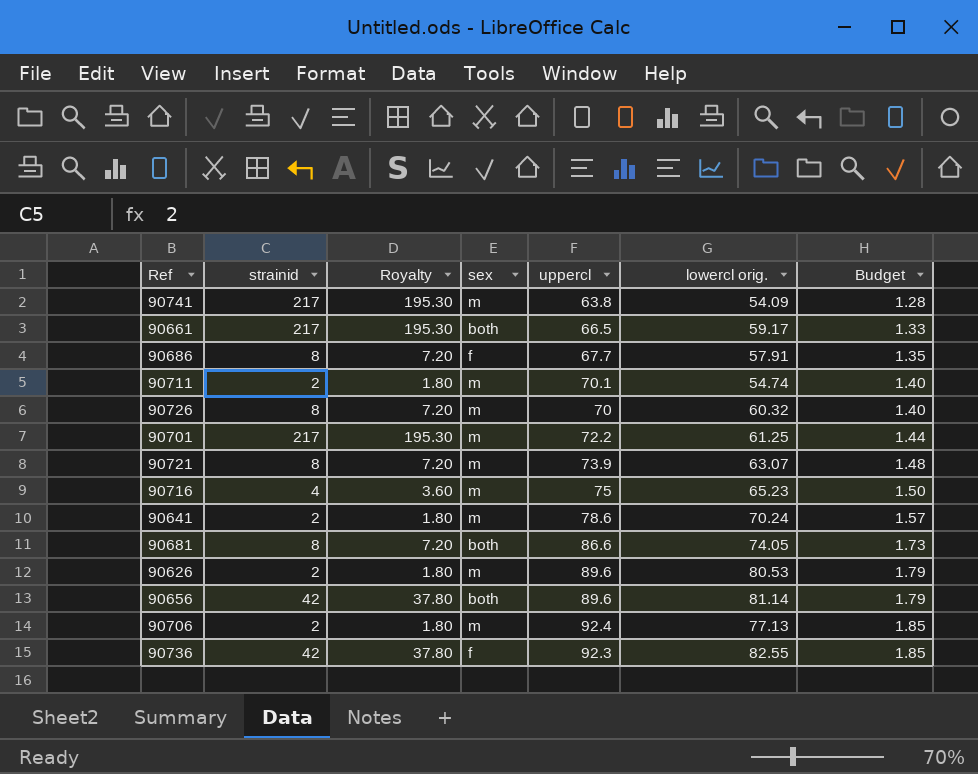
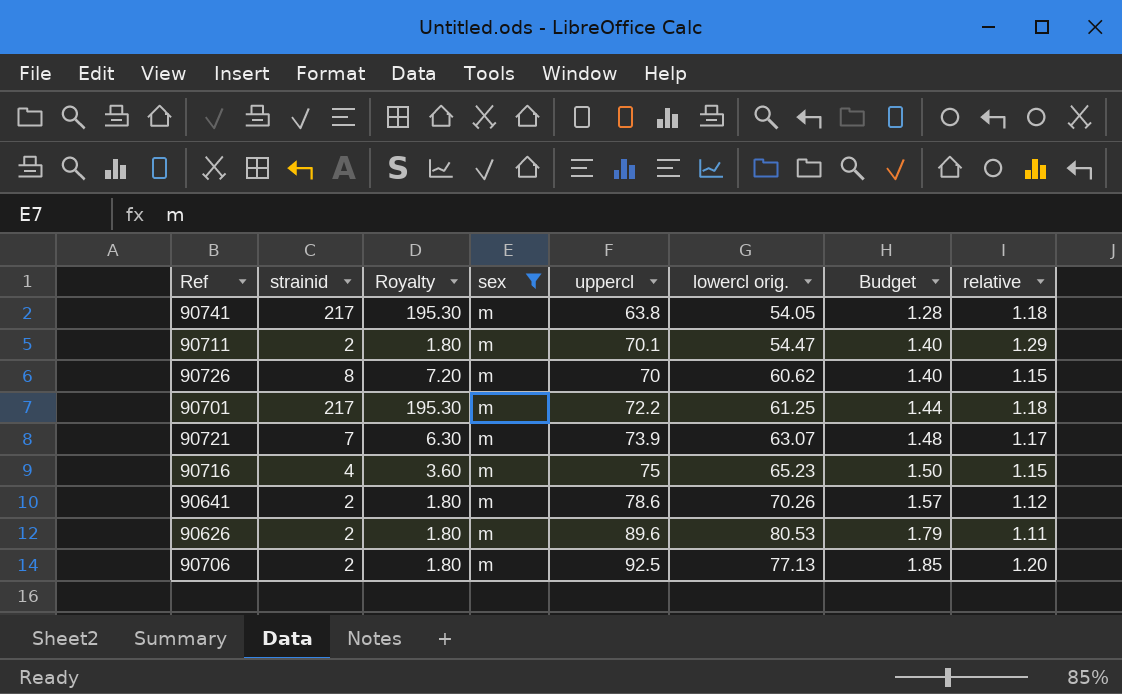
filter: none -> sex = m
column relative | formula: none -> [uppercl] / [lowercl orig.]
90741 | lowercl orig.: 54.09 -> 54.05
90711 | lowercl orig.: 54.74 -> 54.47
90726 | lowercl orig.: 60.32 -> 60.62
90721 | strainid: 8 -> 7
90721 | Royalty: 7.20 -> 6.30
90641 | lowercl orig.: 70.24 -> 70.26
90706 | uppercl: 92.4 -> 92.5

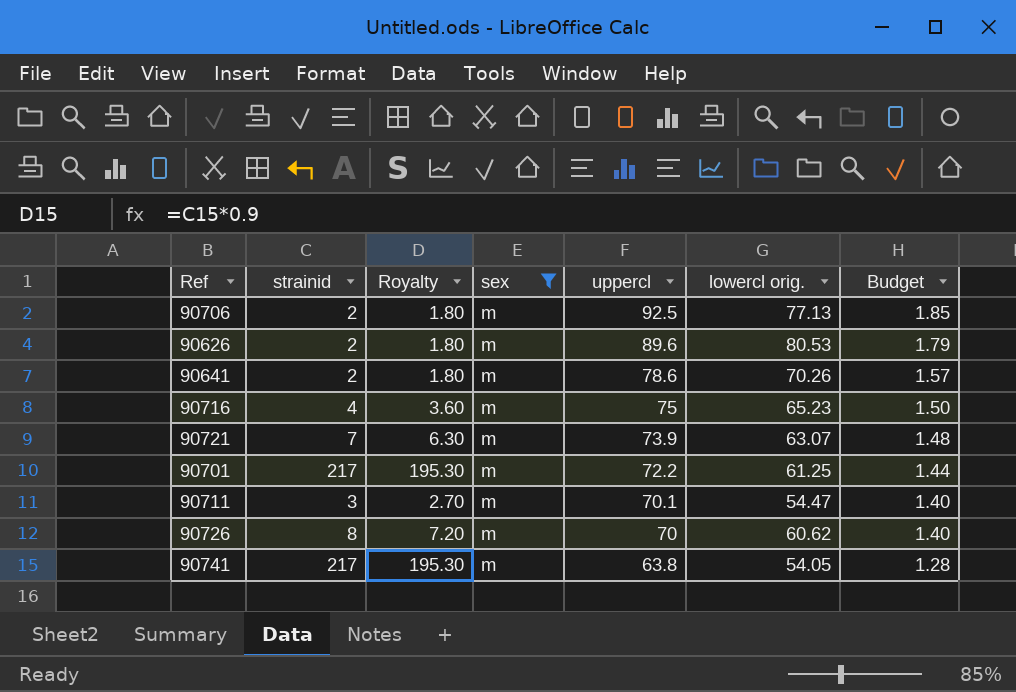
row order: Budget ascending -> uppercl descending
column relative | formula: [uppercl] / [lowercl orig.] -> none
90711 | strainid: 2 -> 3
90711 | Royalty: 1.80 -> 2.70

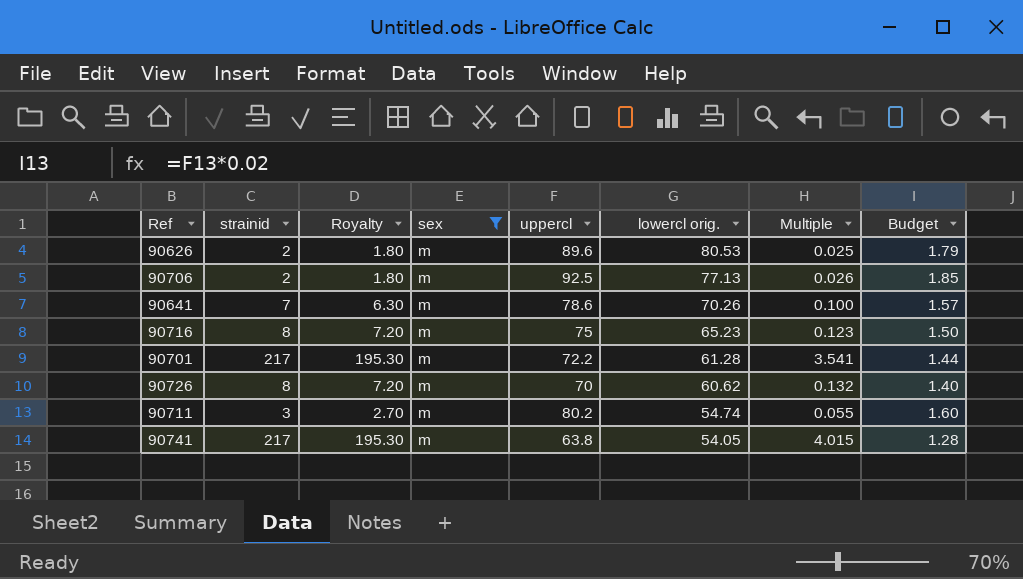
row order: uppercl descending -> lowercl orig. descending
column Multiple | formula: none -> [strainid] / [lowercl orig.]
row 90721: 7 | 6.30 | m | 73.9 | 63.07 | 1.48 -> none
90641 | strainid: 2 -> 7
90641 | Royalty: 1.80 -> 6.30
90716 | strainid: 4 -> 8
90716 | Royalty: 3.60 -> 7.20
90701 | lowercl orig.: 61.25 -> 61.28
90711 | uppercl: 70.1 -> 80.2
90711 | lowercl orig.: 54.47 -> 54.74
90711 | Budget: 1.40 -> 1.60

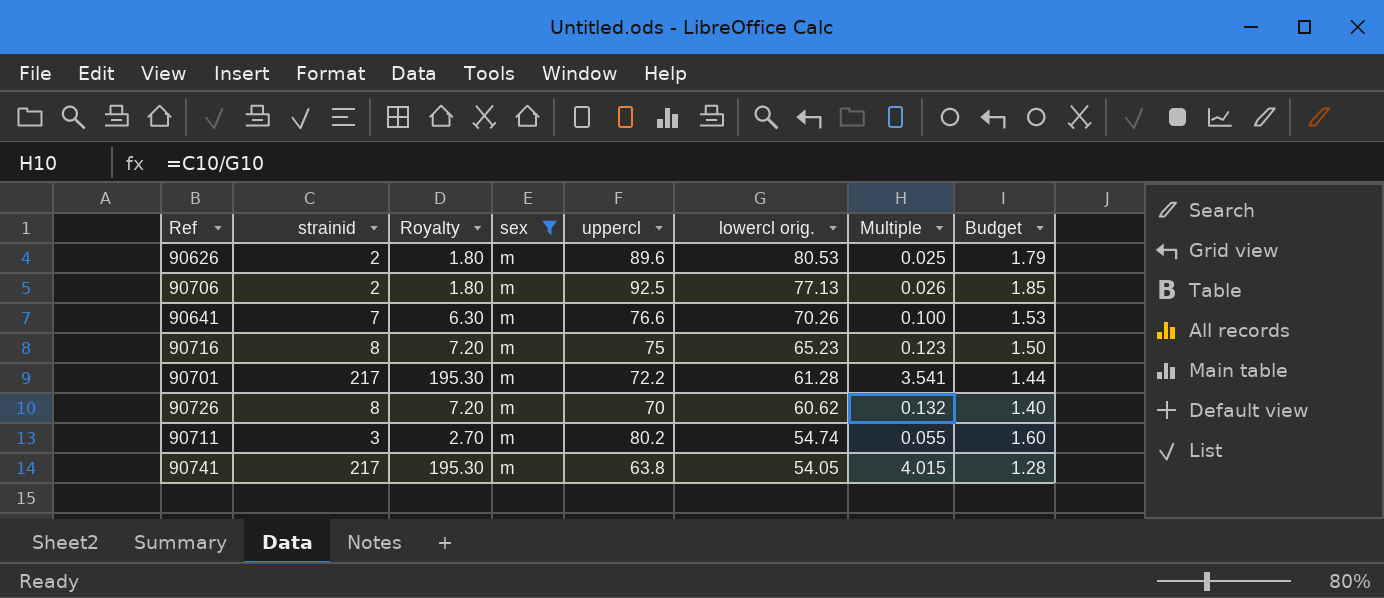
90641 | uppercl: 78.6 -> 76.6
90641 | Budget: 1.57 -> 1.53

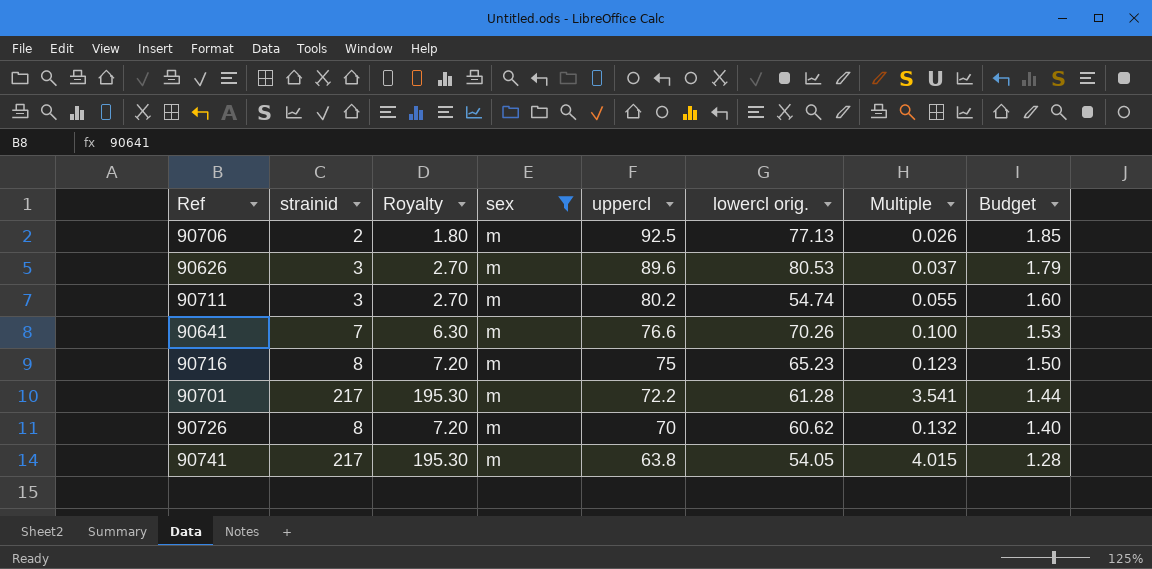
row order: lowercl orig. descending -> uppercl descending
90626 | strainid: 2 -> 3
90626 | Royalty: 1.80 -> 2.70
90626 | Multiple: 0.025 -> 0.037

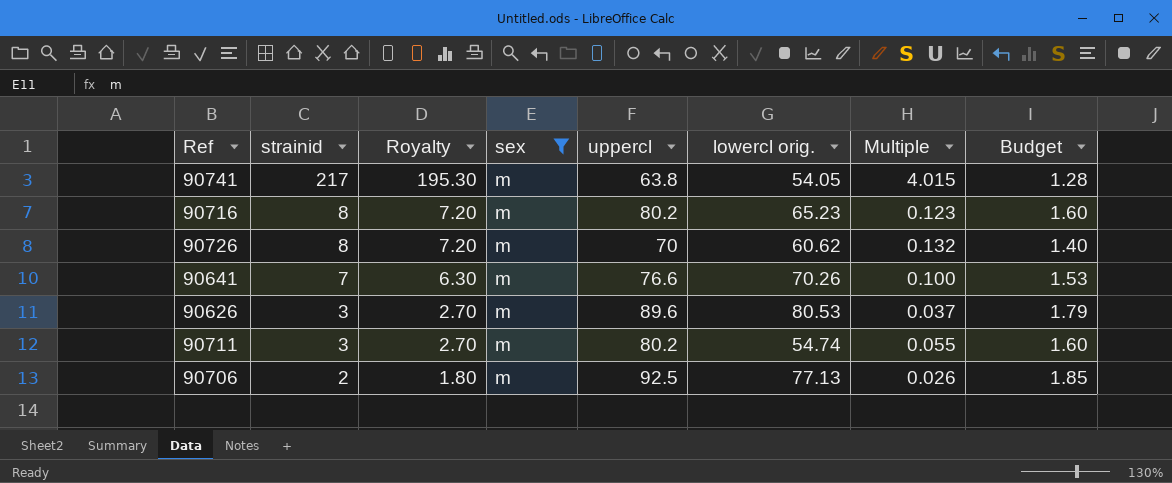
row order: uppercl descending -> strainid descending
row 90701: 217 | 195.30 | m | 72.2 | 61.28 | 3.541 | 1.44 -> none
90716 | uppercl: 75 -> 80.2
90716 | Budget: 1.50 -> 1.60

